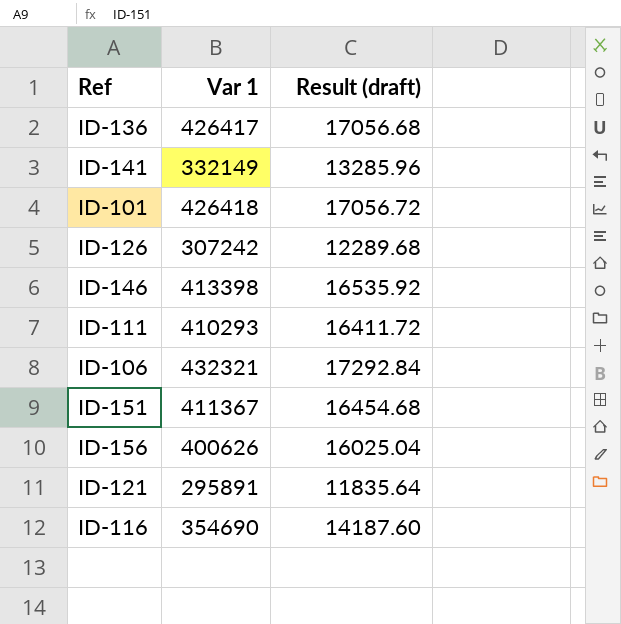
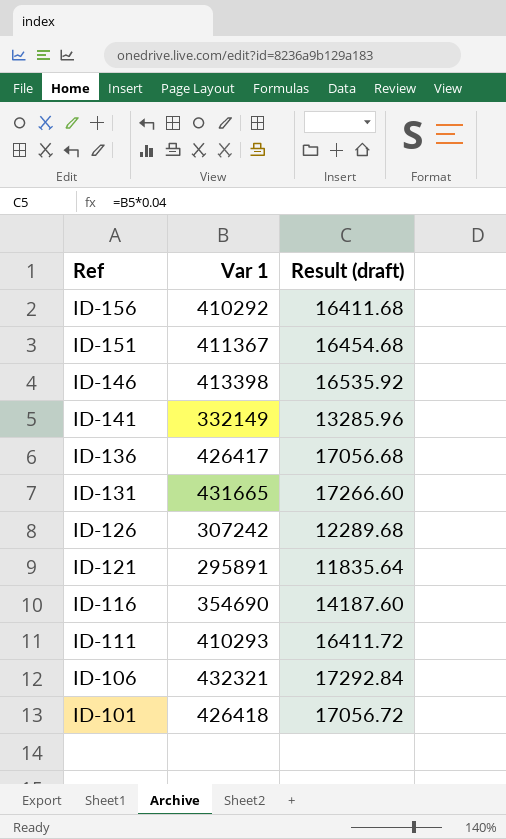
row order: none -> Ref descending
ID-156 | Var 1: 400626 -> 410292
ID-156 | Result (draft): 16025.04 -> 16411.68
row ID-131: none -> 431665 | 17266.60

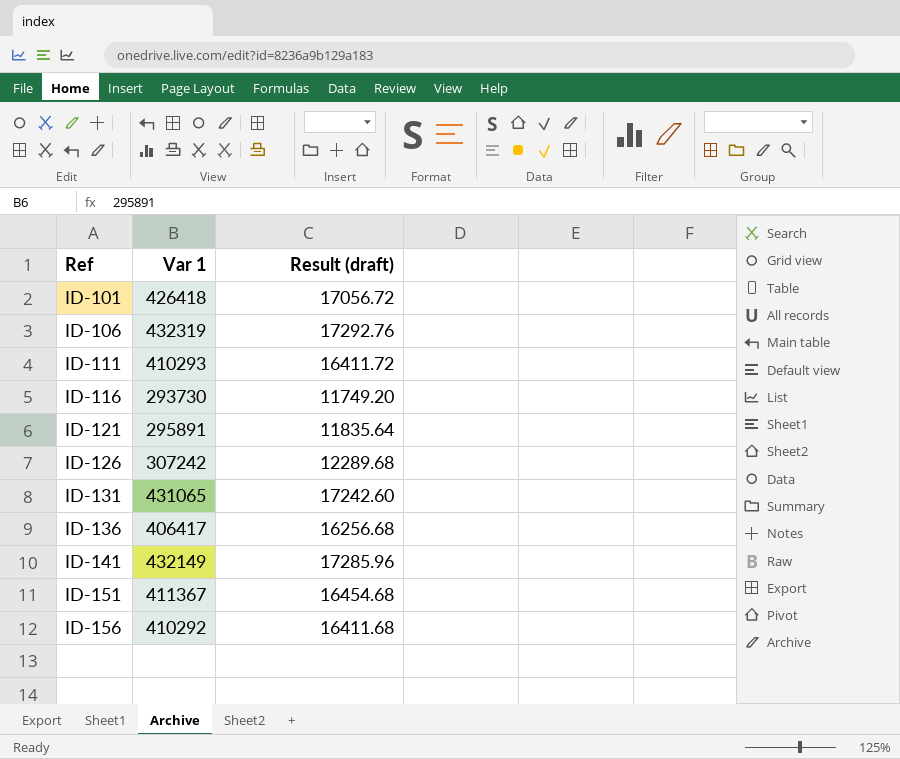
row order: Ref descending -> Ref ascending
row ID-146: 413398 | 16535.92 -> none
ID-106 | Var 1: 432321 -> 432319
ID-106 | Result (draft): 17292.84 -> 17292.76
ID-116 | Var 1: 354690 -> 293730
ID-116 | Result (draft): 14187.60 -> 11749.20
ID-131 | Var 1: 431665 -> 431065
ID-131 | Result (draft): 17266.60 -> 17242.60
ID-136 | Var 1: 426417 -> 406417
ID-136 | Result (draft): 17056.68 -> 16256.68
ID-141 | Var 1: 332149 -> 432149
ID-141 | Result (draft): 13285.96 -> 17285.96

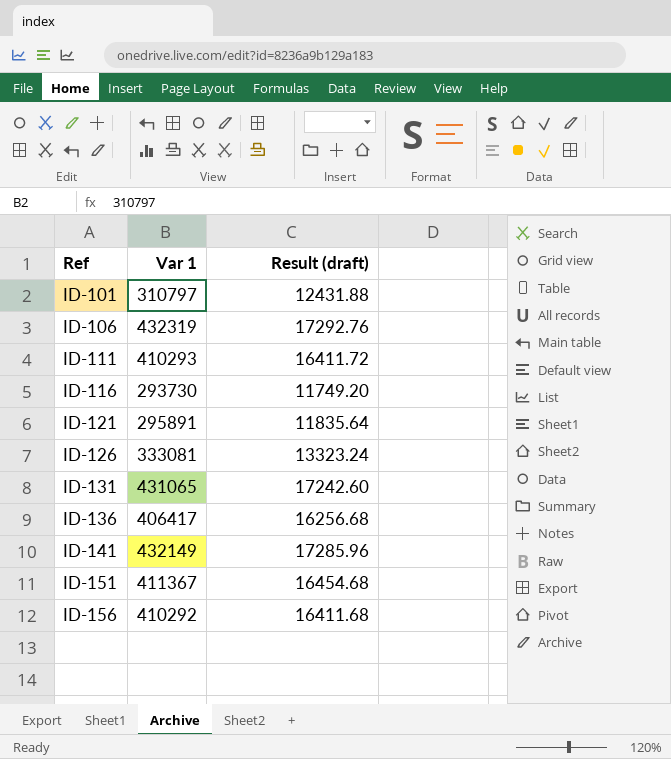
ID-101 | Var 1: 426418 -> 310797
ID-101 | Result (draft): 17056.72 -> 12431.88
ID-126 | Var 1: 307242 -> 333081
ID-126 | Result (draft): 12289.68 -> 13323.24

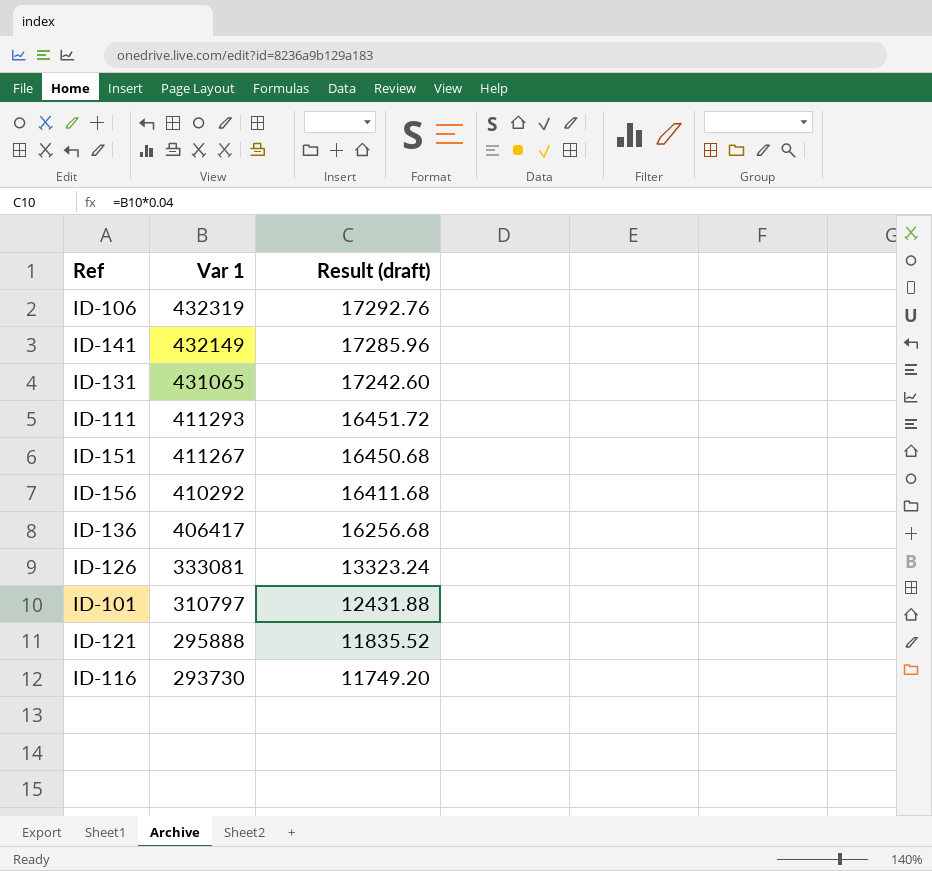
row order: Ref ascending -> Var 1 descending
ID-111 | Var 1: 410293 -> 411293
ID-111 | Result (draft): 16411.72 -> 16451.72
ID-151 | Var 1: 411367 -> 411267
ID-151 | Result (draft): 16454.68 -> 16450.68
ID-121 | Var 1: 295891 -> 295888
ID-121 | Result (draft): 11835.64 -> 11835.52

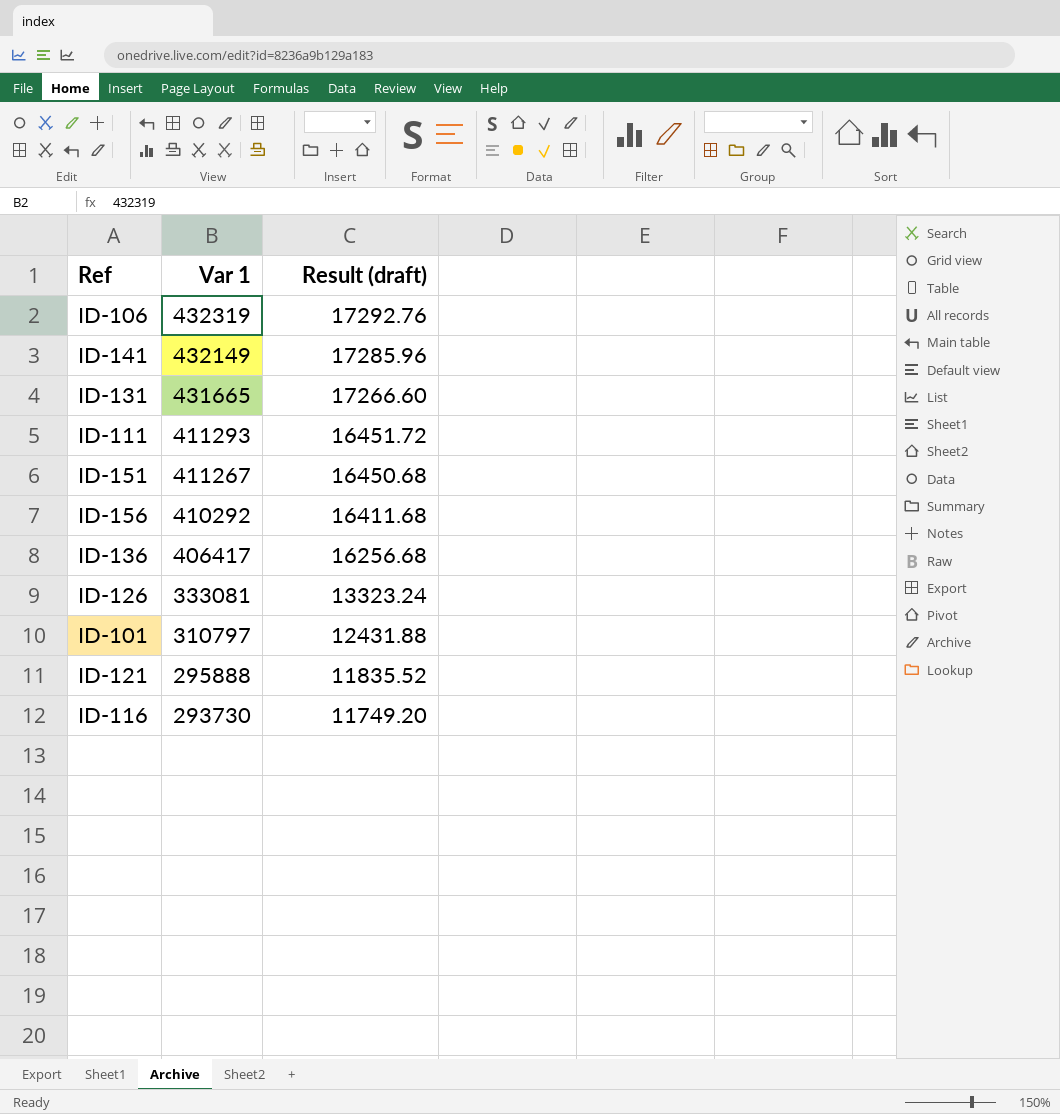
ID-131 | Var 1: 431065 -> 431665
ID-131 | Result (draft): 17242.60 -> 17266.60

